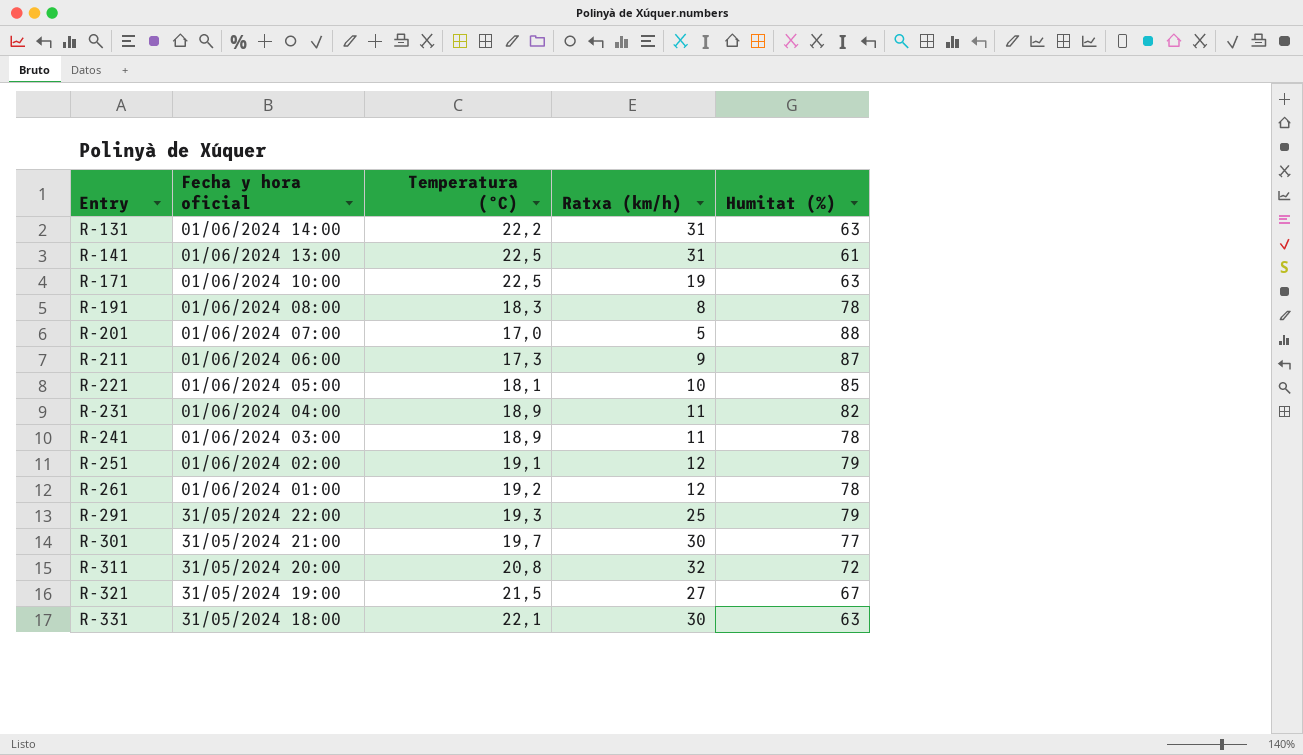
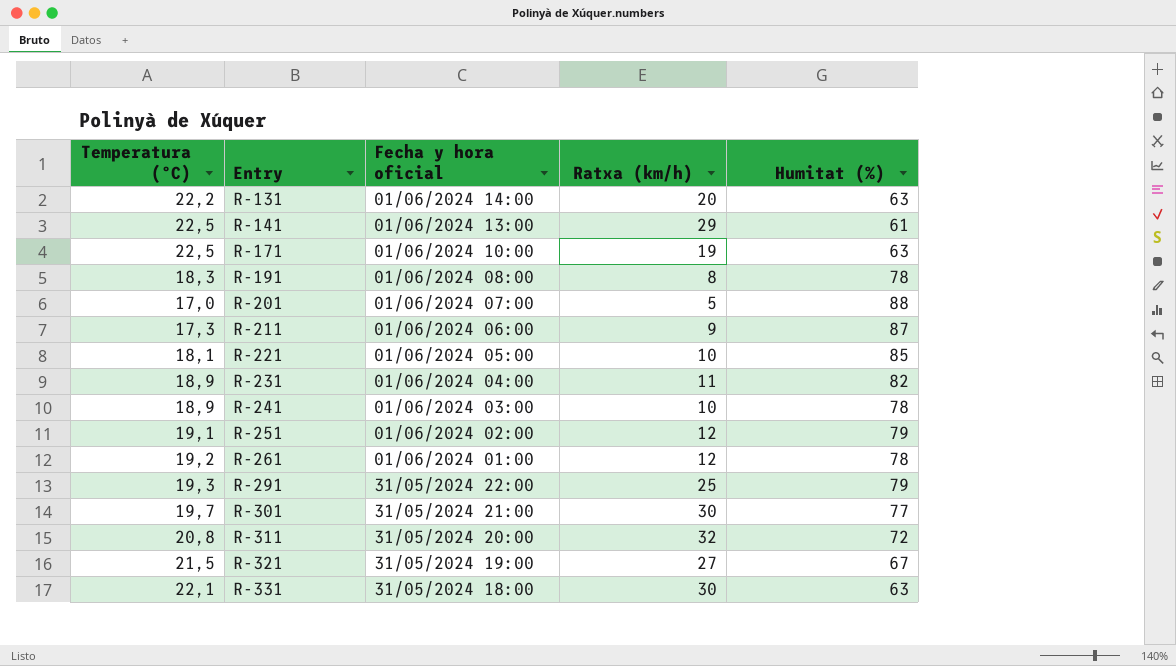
column Temperatura (ºC) | position: 3 -> 1
R-131 | Ratxa (km/h): 31 -> 20
R-141 | Ratxa (km/h): 31 -> 29
R-241 | Ratxa (km/h): 11 -> 10

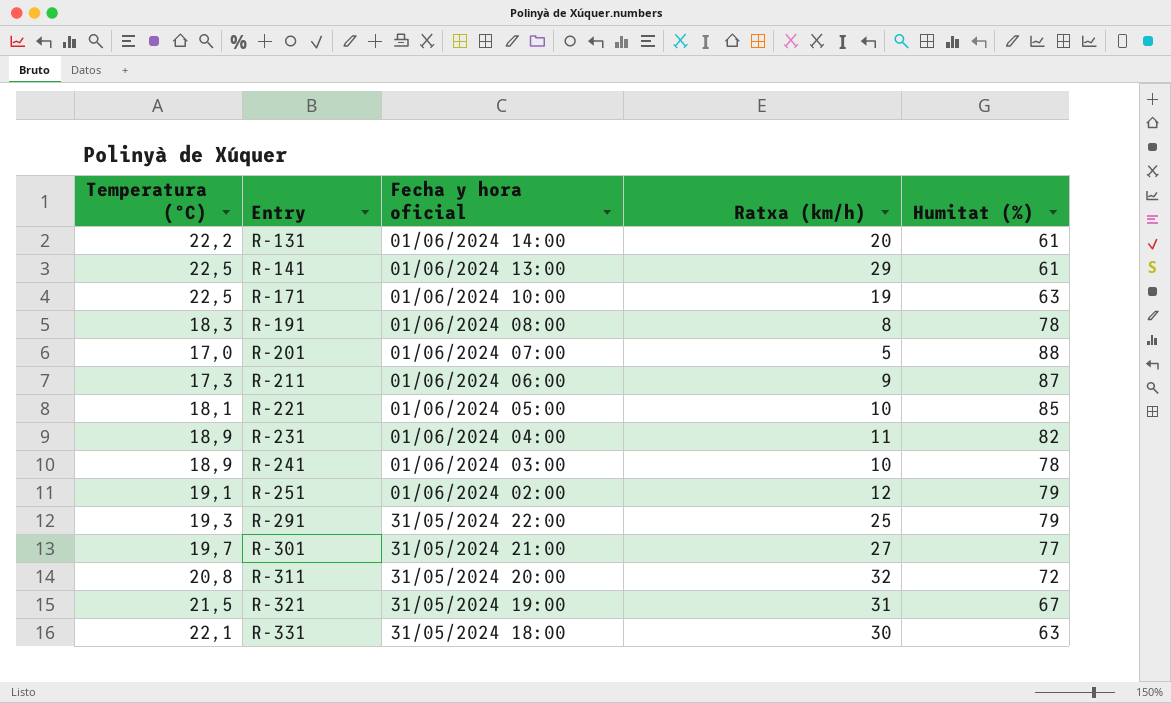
row R-261: 19,2 | 01/06/2024 01:00 | 12 | 78 -> none
R-131 | Humitat (%): 63 -> 61
R-301 | Ratxa (km/h): 30 -> 27
R-321 | Ratxa (km/h): 27 -> 31

